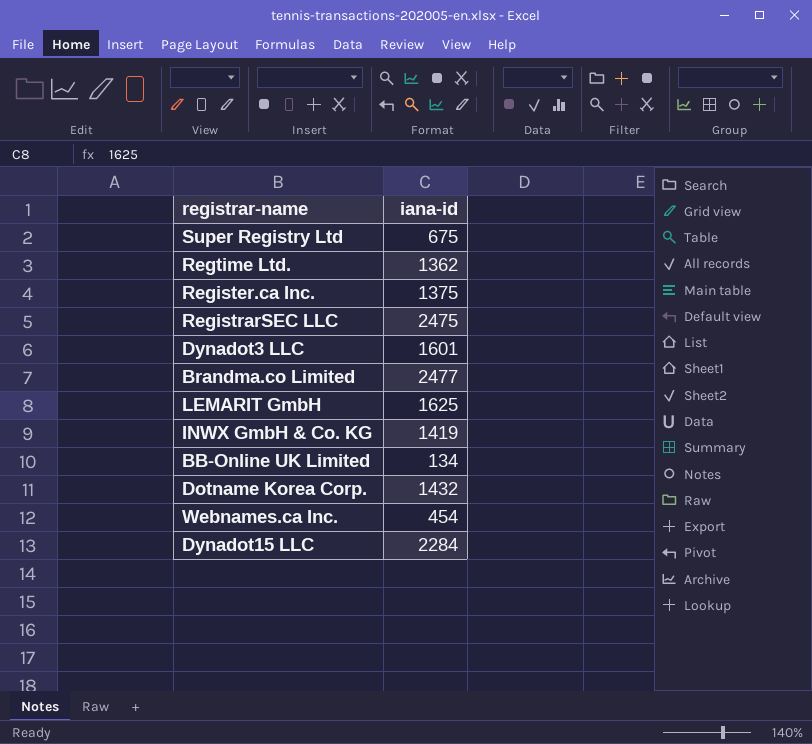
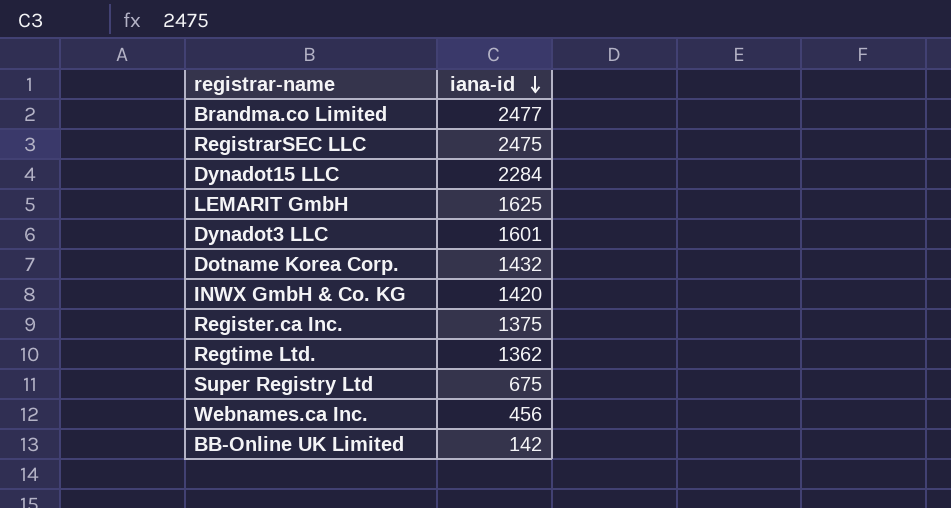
row order: none -> iana-id descending
INWX GmbH & Co. KG | iana-id: 1419 -> 1420
Webnames.ca Inc. | iana-id: 454 -> 456
BB-Online UK Limited | iana-id: 134 -> 142

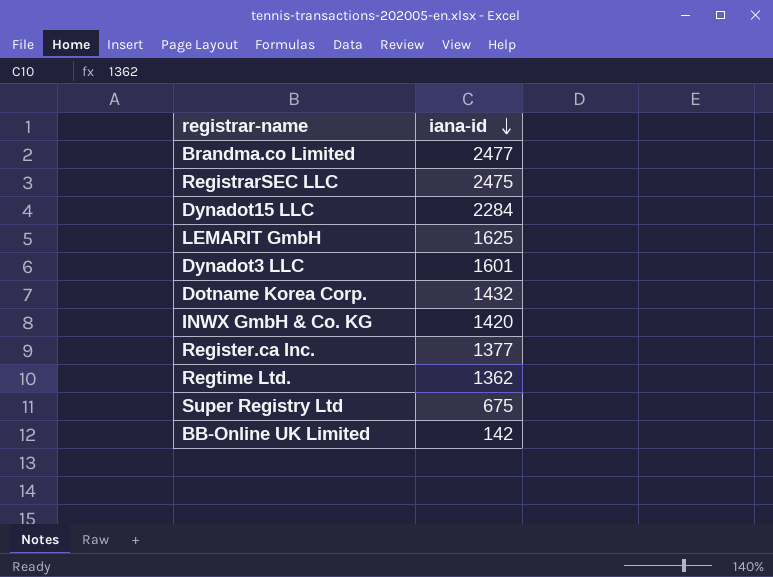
row Webnames.ca Inc.: 456 -> none
Register.ca Inc. | iana-id: 1375 -> 1377

